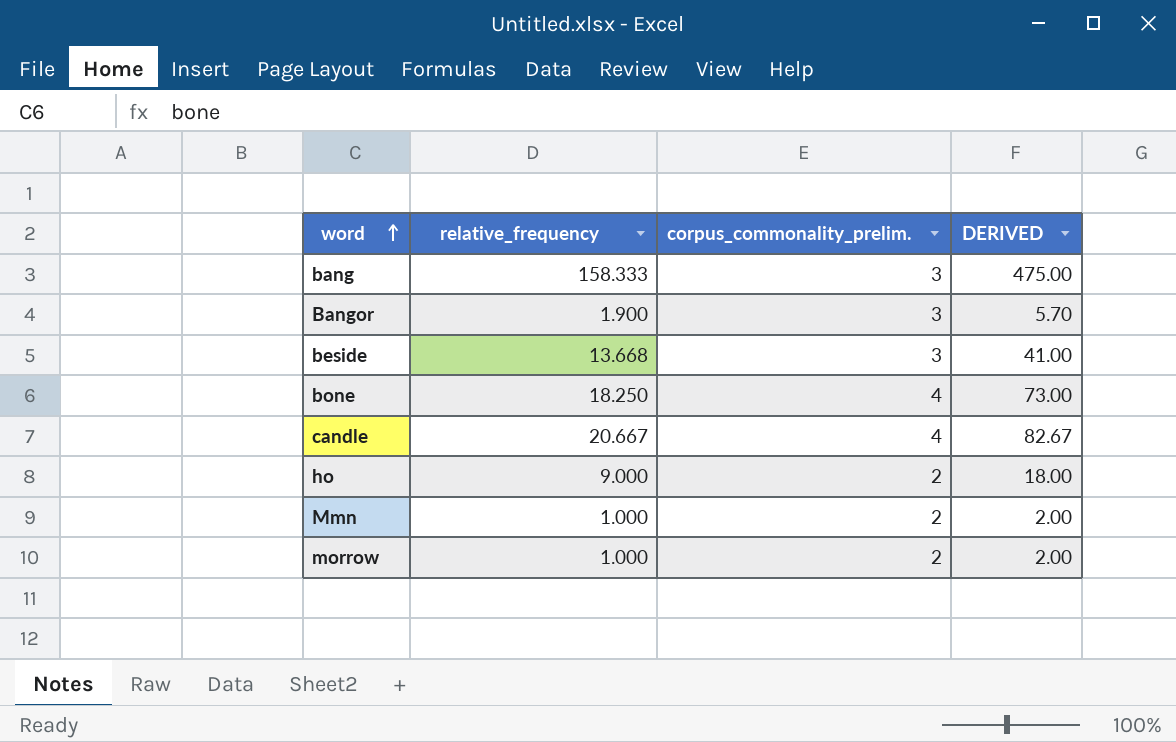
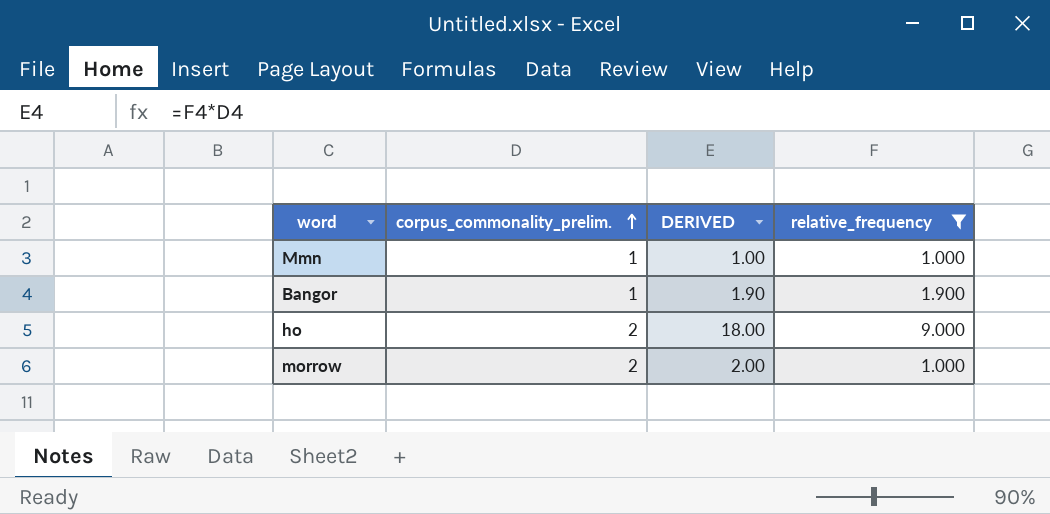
filter: none -> relative_frequency <= 9.000
row order: word ascending -> corpus_commonality_prelim. ascending
column relative_frequency | position: 2 -> 4
Mmn | corpus_commonality_prelim.: 2 -> 1
Mmn | DERIVED: 2.00 -> 1.00
Bangor | corpus_commonality_prelim.: 3 -> 1
Bangor | DERIVED: 5.70 -> 1.90

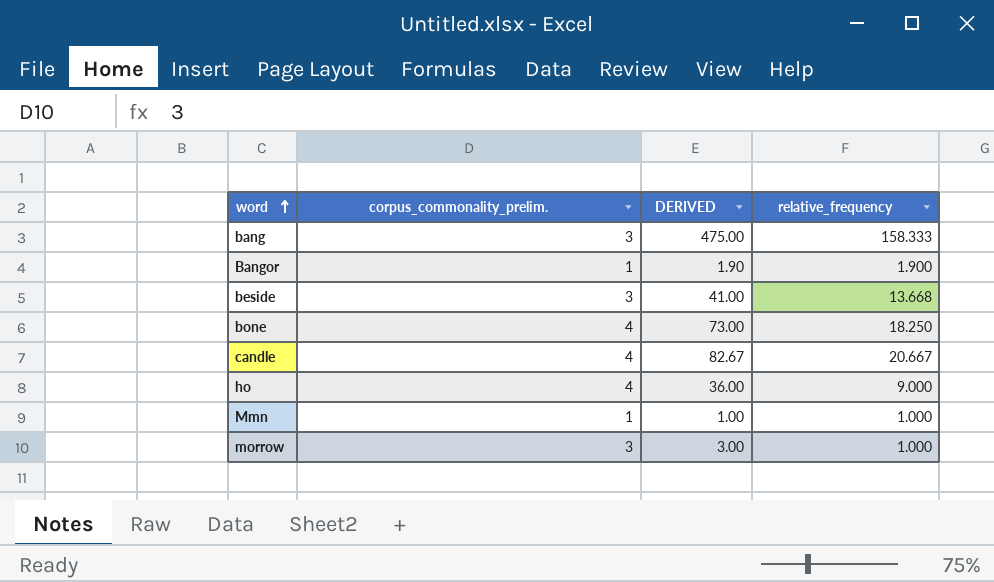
filter: relative_frequency <= 9.000 -> none
row order: corpus_commonality_prelim. ascending -> word ascending
ho | corpus_commonality_prelim.: 2 -> 4
ho | DERIVED: 18.00 -> 36.00
morrow | corpus_commonality_prelim.: 2 -> 3
morrow | DERIVED: 2.00 -> 3.00

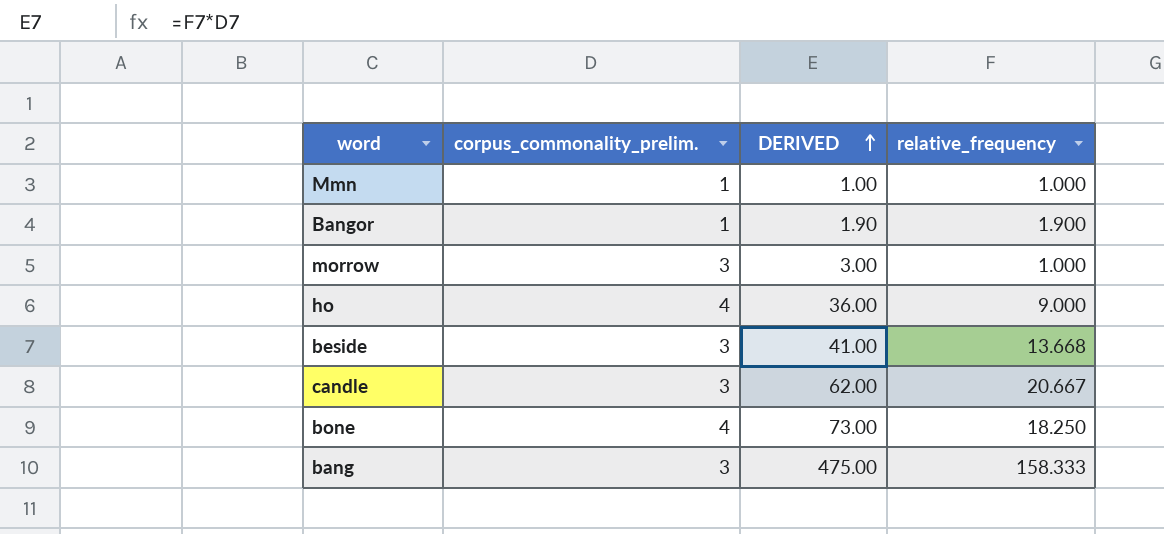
row order: word ascending -> DERIVED ascending
candle | corpus_commonality_prelim.: 4 -> 3
candle | DERIVED: 82.67 -> 62.00

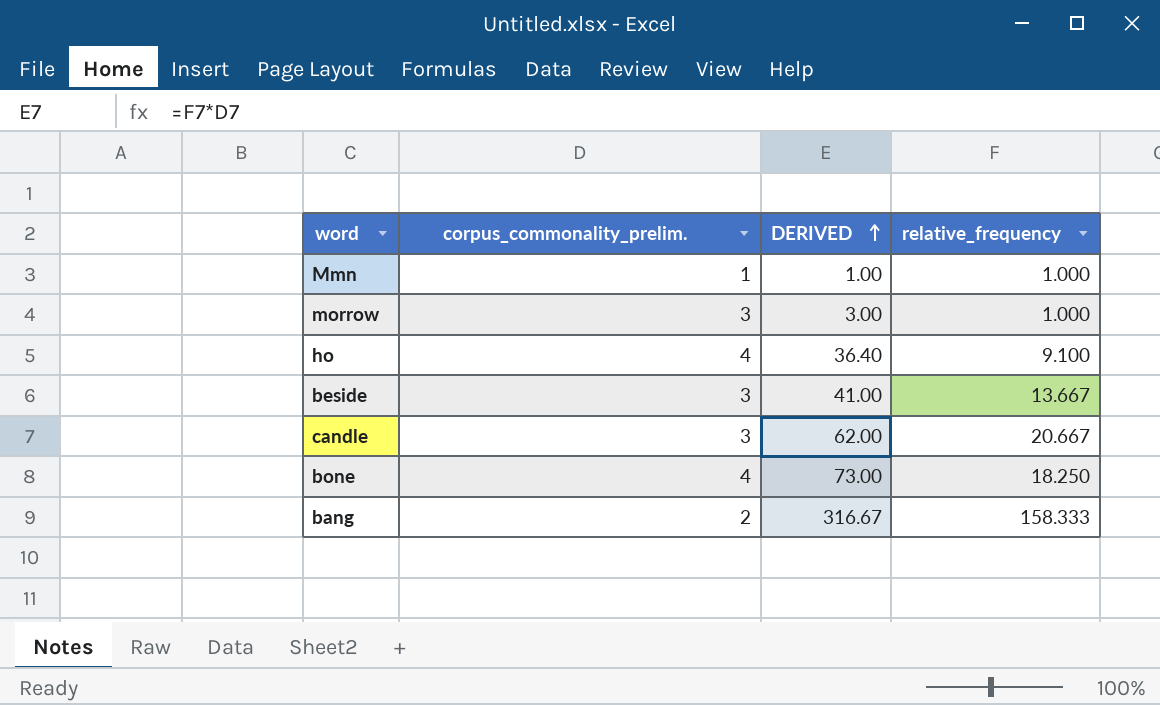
row Bangor: 1 | 1.90 | 1.900 -> none
ho | DERIVED: 36.00 -> 36.40
ho | relative_frequency: 9.000 -> 9.100
beside | relative_frequency: 13.668 -> 13.667
bang | corpus_commonality_prelim.: 3 -> 2
bang | DERIVED: 475.00 -> 316.67

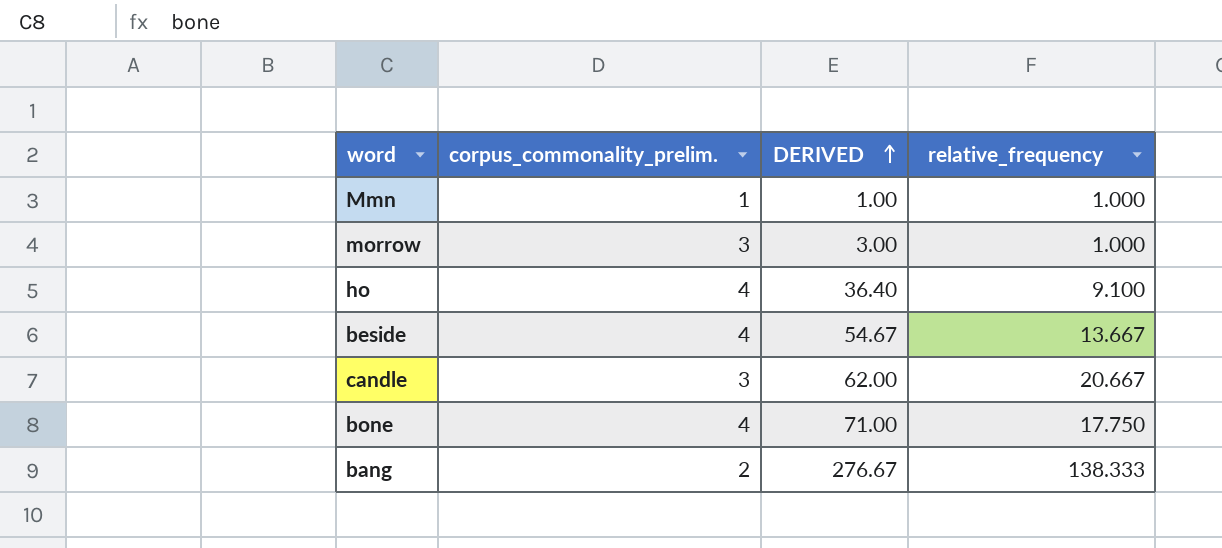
beside | corpus_commonality_prelim.: 3 -> 4
beside | DERIVED: 41.00 -> 54.67
bone | DERIVED: 73.00 -> 71.00
bone | relative_frequency: 18.250 -> 17.750
bang | DERIVED: 316.67 -> 276.67
bang | relative_frequency: 158.333 -> 138.333

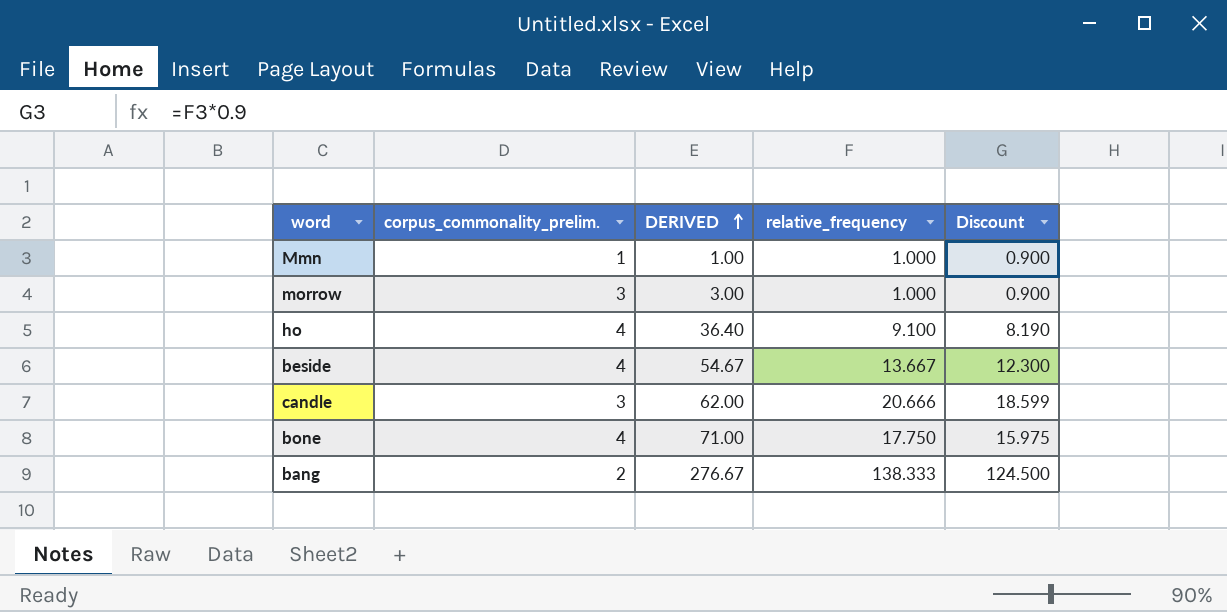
column Discount | formula: none -> [relative_frequency] * 0.9
candle | relative_frequency: 20.667 -> 20.666

